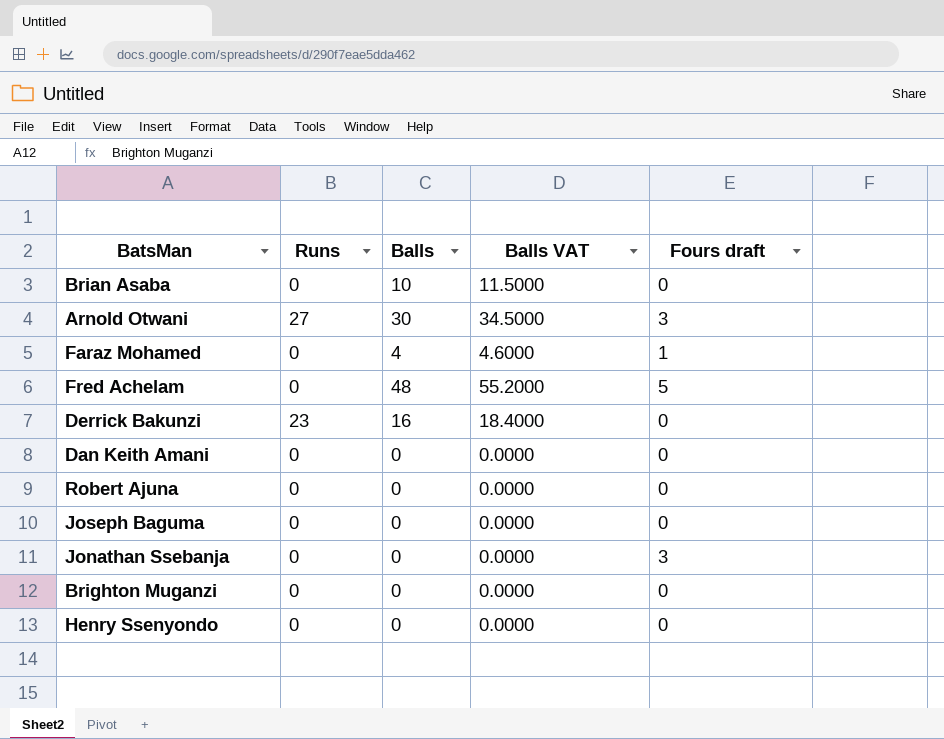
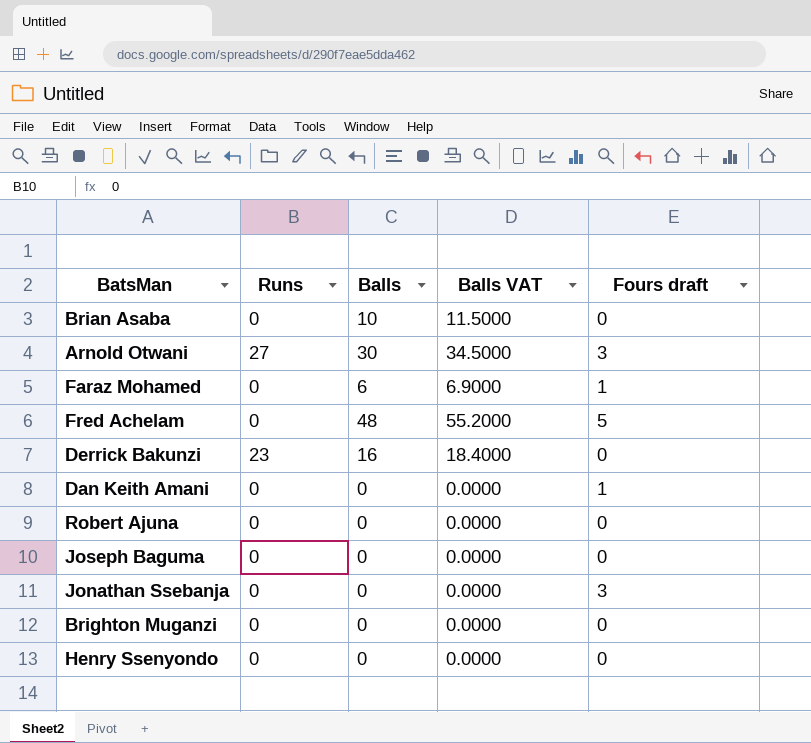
Faraz Mohamed | Balls: 4 -> 6
Faraz Mohamed | Balls VAT: 4.6000 -> 6.9000
Dan Keith Amani | Fours draft: 0 -> 1

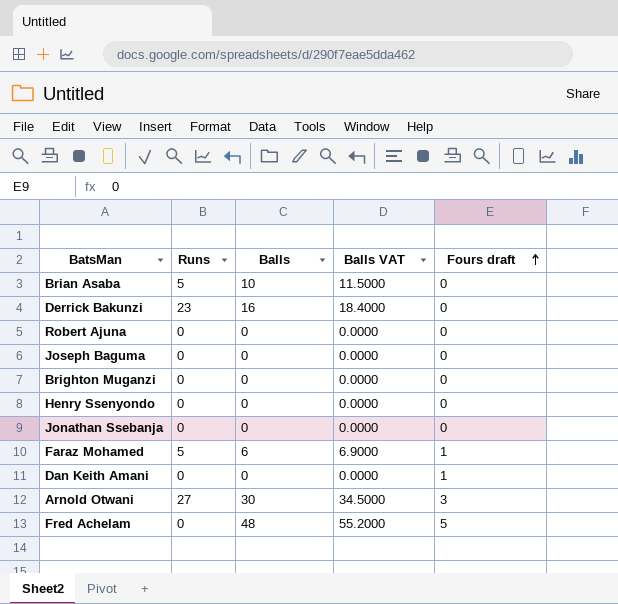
row order: none -> Fours draft ascending
Brian Asaba | Runs: 0 -> 5
Jonathan Ssebanja | Fours draft: 3 -> 0
Faraz Mohamed | Runs: 0 -> 5

